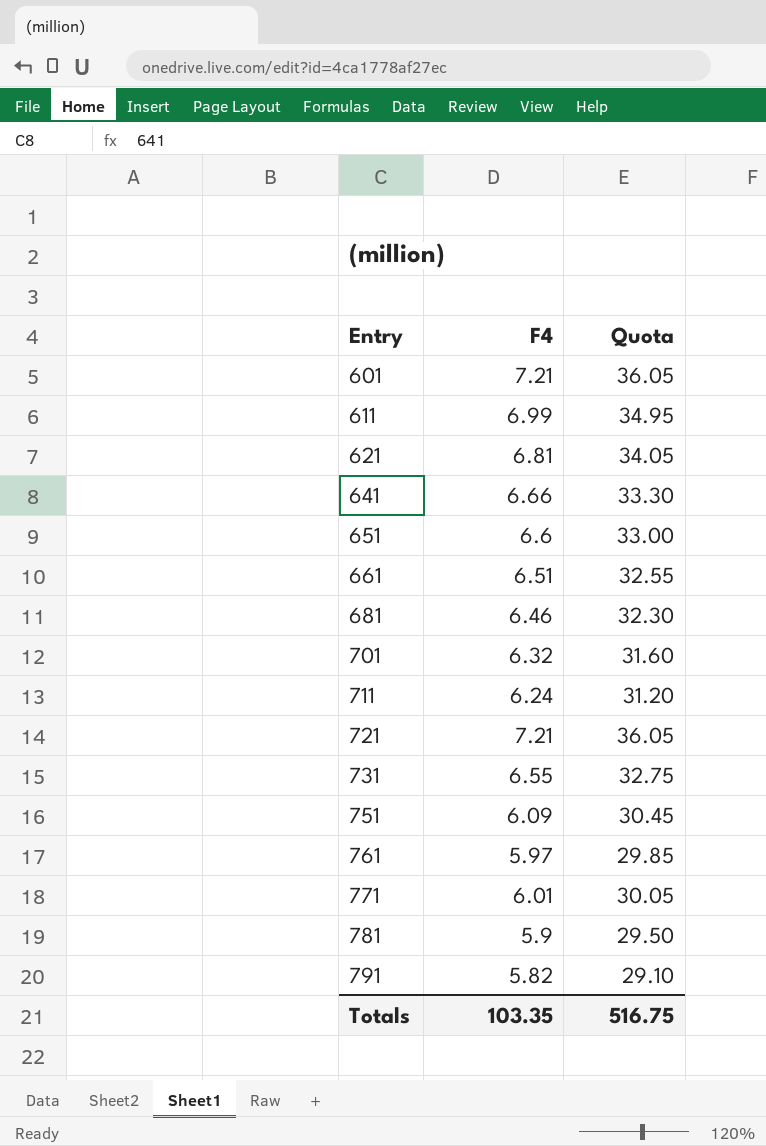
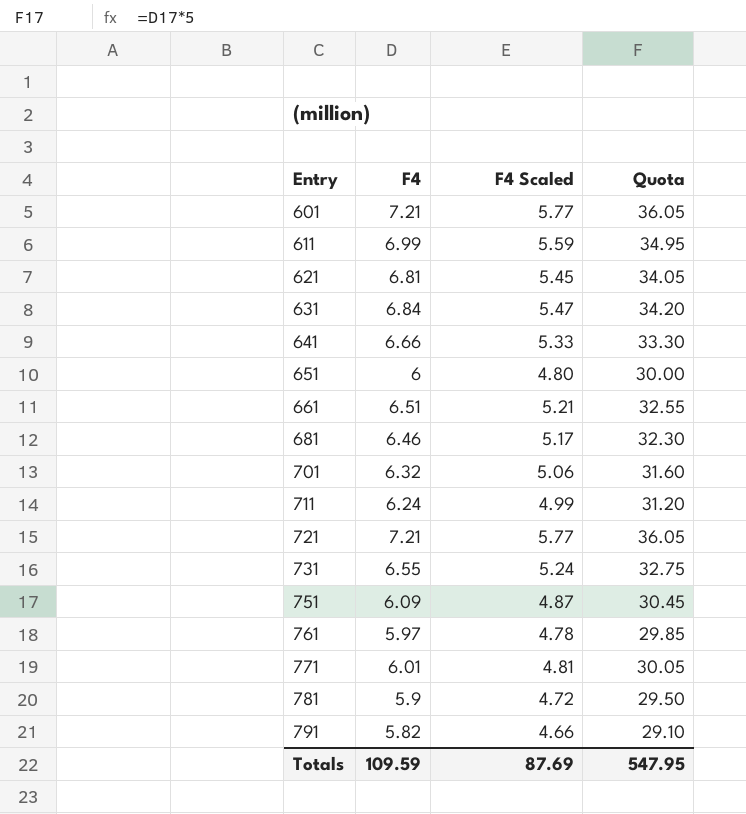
column F4 Scaled | formula: none -> [F4] * 0.8
row 631: none -> 6.84 | 5.47 | 34.20
651 | F4: 6.6 -> 6
651 | Quota: 33.00 -> 30.00
Totals | F4: 103.35 -> 109.59
Totals | Quota: 516.75 -> 547.95

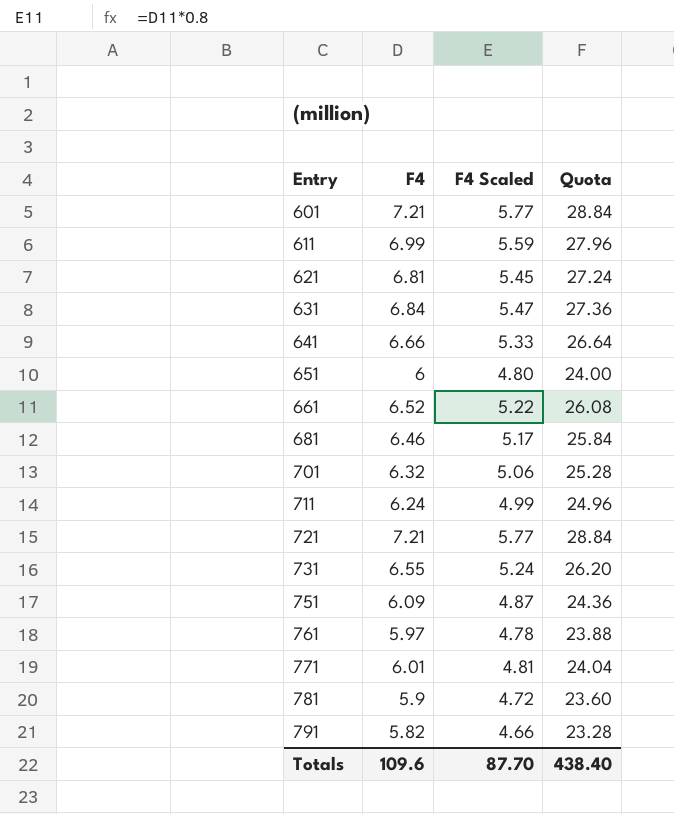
column Quota | formula: [F4] * 5 -> [F4] * 4
661 | F4: 6.51 -> 6.52
661 | F4 Scaled: 5.21 -> 5.22
Totals | F4: 109.59 -> 109.6
Totals | F4 Scaled: 87.69 -> 87.70
Totals | Quota: 547.95 -> 438.40

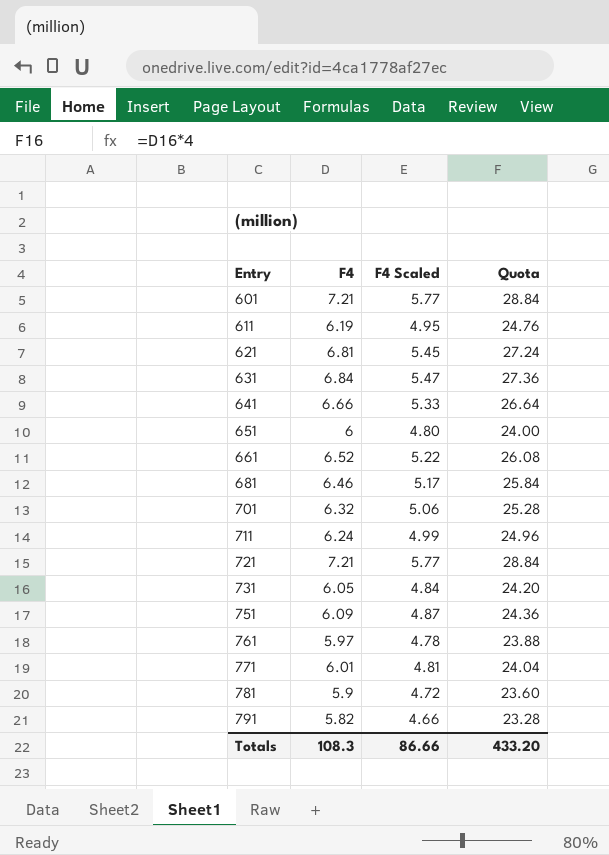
611 | F4: 6.99 -> 6.19
611 | F4 Scaled: 5.59 -> 4.95
611 | Quota: 27.96 -> 24.76
731 | F4: 6.55 -> 6.05
731 | F4 Scaled: 5.24 -> 4.84
731 | Quota: 26.20 -> 24.20
Totals | F4: 109.6 -> 108.3
Totals | F4 Scaled: 87.70 -> 86.66
Totals | Quota: 438.40 -> 433.20

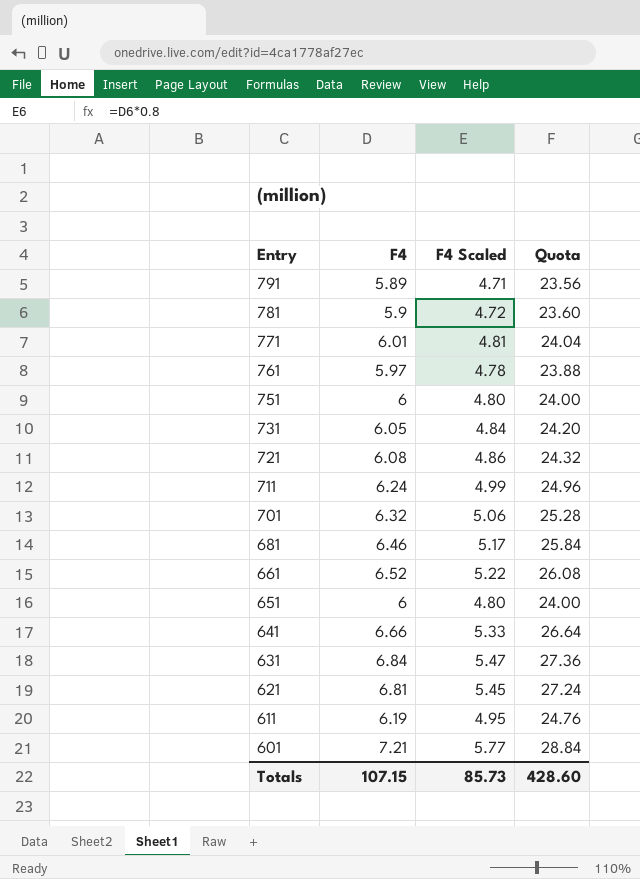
row order: Entry ascending -> Entry descending
791 | F4: 5.82 -> 5.89
791 | F4 Scaled: 4.66 -> 4.71
791 | Quota: 23.28 -> 23.56
751 | F4: 6.09 -> 6
751 | F4 Scaled: 4.87 -> 4.80
751 | Quota: 24.36 -> 24.00
721 | F4: 7.21 -> 6.08
721 | F4 Scaled: 5.77 -> 4.86
721 | Quota: 28.84 -> 24.32
Totals | F4: 108.3 -> 107.15
Totals | F4 Scaled: 86.66 -> 85.73
Totals | Quota: 433.20 -> 428.60

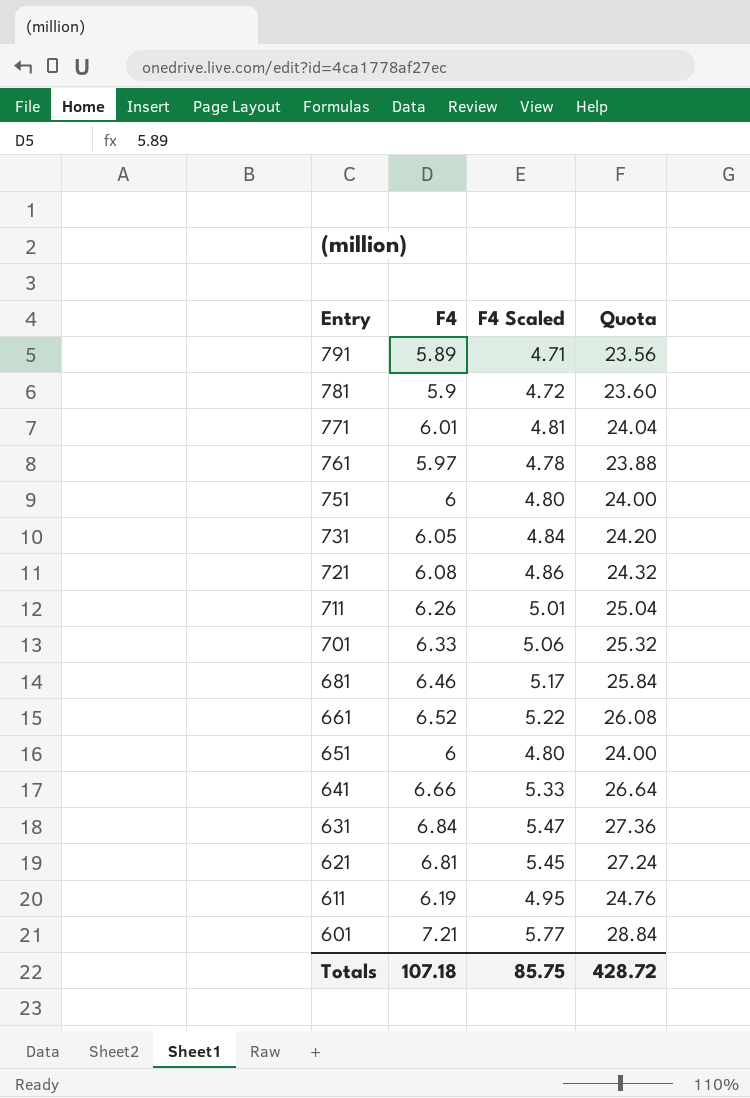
711 | F4: 6.24 -> 6.26
711 | F4 Scaled: 4.99 -> 5.01
711 | Quota: 24.96 -> 25.04
701 | F4: 6.32 -> 6.33
701 | Quota: 25.28 -> 25.32
Totals | F4: 107.15 -> 107.18
Totals | F4 Scaled: 85.73 -> 85.75
Totals | Quota: 428.60 -> 428.72

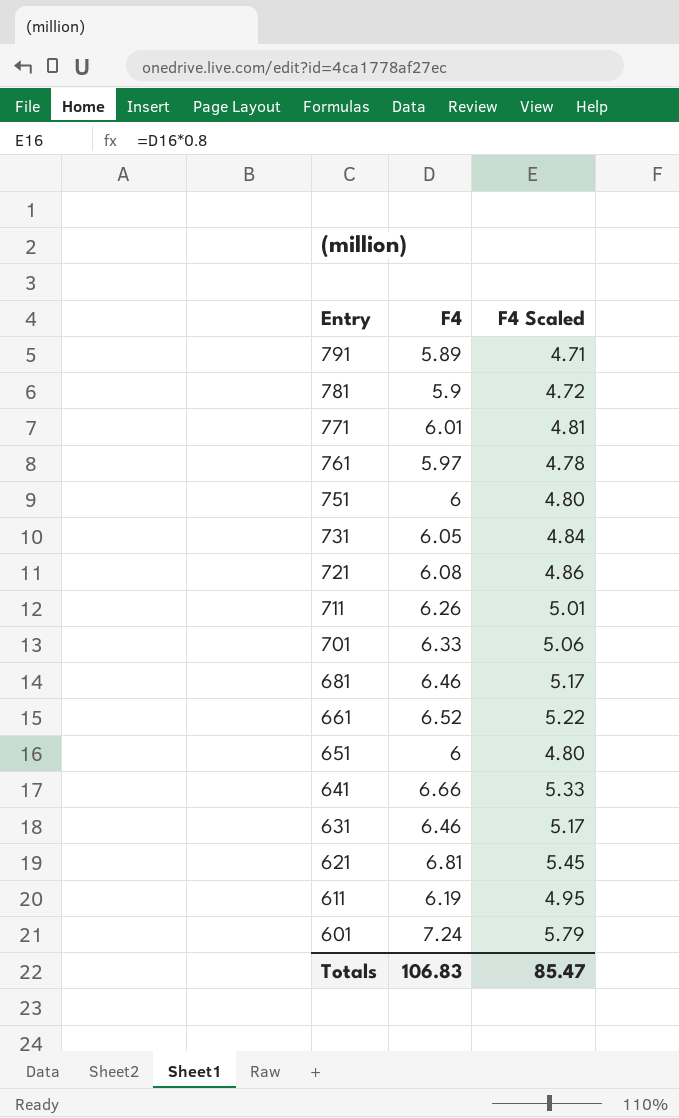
column Quota | formula: [F4] * 4 -> none
631 | F4: 6.84 -> 6.46
631 | F4 Scaled: 5.47 -> 5.17
601 | F4: 7.21 -> 7.24
601 | F4 Scaled: 5.77 -> 5.79
Totals | F4: 107.18 -> 106.83
Totals | F4 Scaled: 85.75 -> 85.47

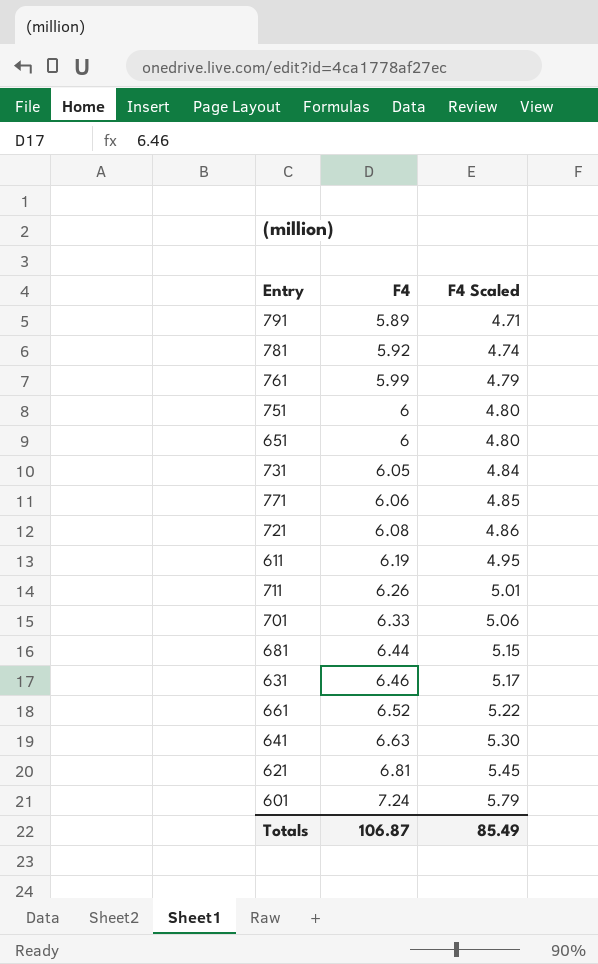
row order: Entry descending -> F4 ascending
781 | F4: 5.9 -> 5.92
781 | F4 Scaled: 4.72 -> 4.74
761 | F4: 5.97 -> 5.99
761 | F4 Scaled: 4.78 -> 4.79
771 | F4: 6.01 -> 6.06
771 | F4 Scaled: 4.81 -> 4.85
681 | F4: 6.46 -> 6.44
681 | F4 Scaled: 5.17 -> 5.15
641 | F4: 6.66 -> 6.63
641 | F4 Scaled: 5.33 -> 5.30
Totals | F4: 106.83 -> 106.87
Totals | F4 Scaled: 85.47 -> 85.49

